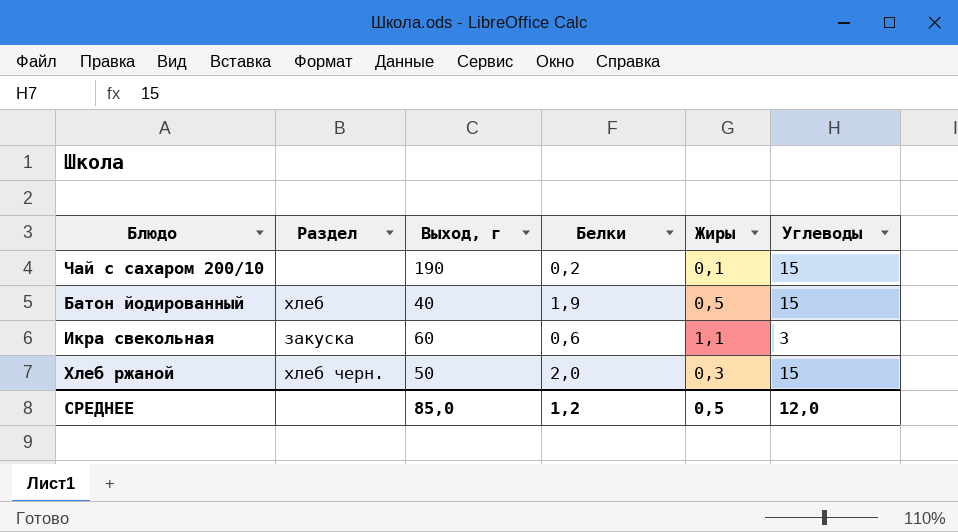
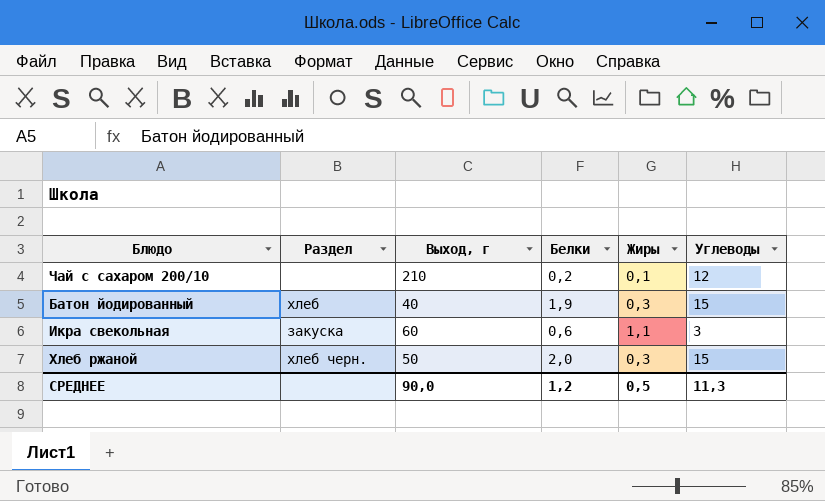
Чай с сахаром 200/10 | Выход, г: 190 -> 210
Чай с сахаром 200/10 | Углеводы: 15 -> 12
Батон йодированный | Жиры: 0,5 -> 0,3
СРЕДНЕЕ | Выход, г: 85,0 -> 90,0
СРЕДНЕЕ | Углеводы: 12,0 -> 11,3

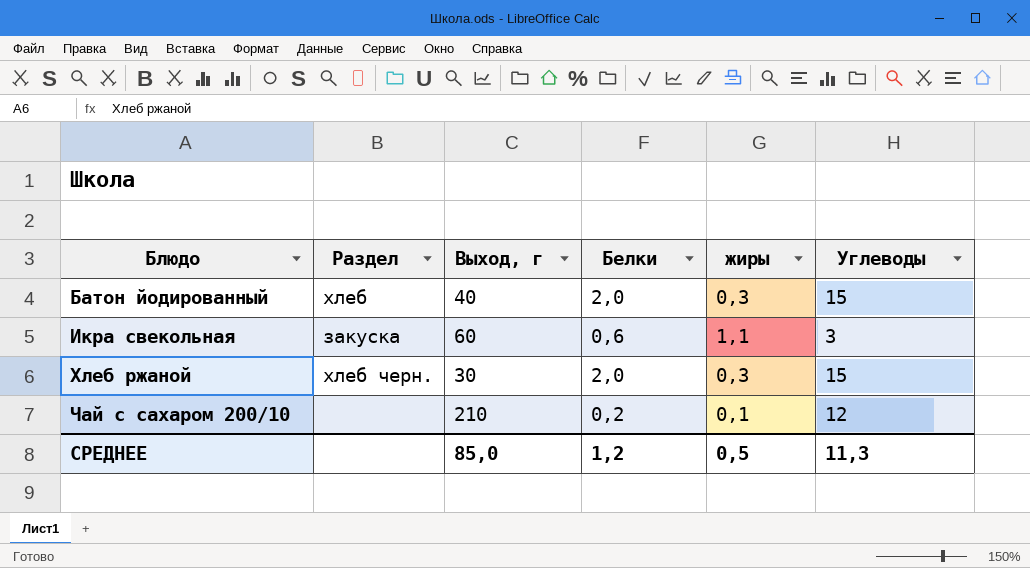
row order: none -> Блюдо ascending
column name: Жиры -> жиры
Батон йодированный | Белки: 1,9 -> 2,0
Хлеб ржаной | Выход, г: 50 -> 30
СРЕДНЕЕ | Выход, г: 90,0 -> 85,0

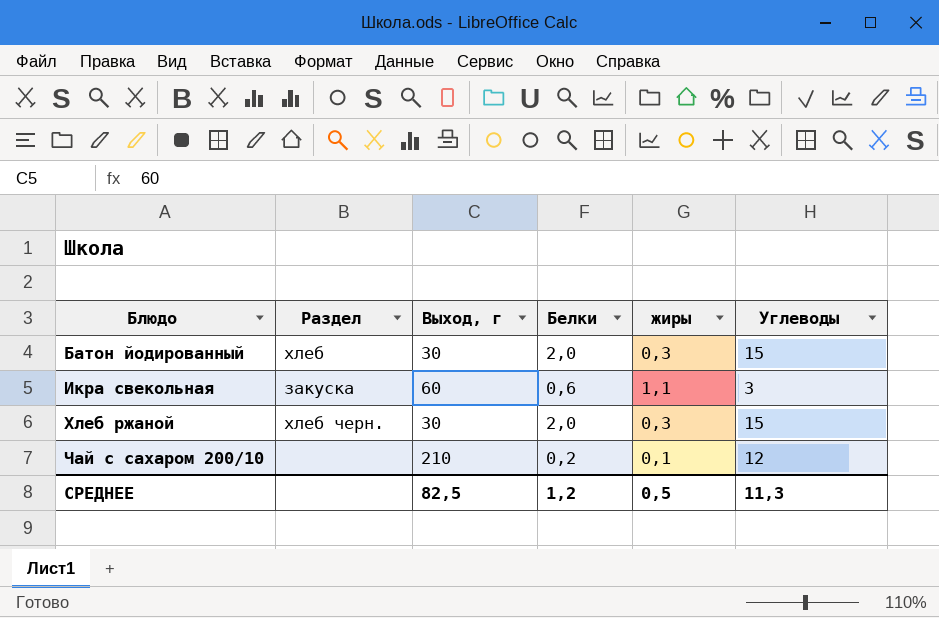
Батон йодированный | Выход, г: 40 -> 30
СРЕДНЕЕ | Выход, г: 85,0 -> 82,5

